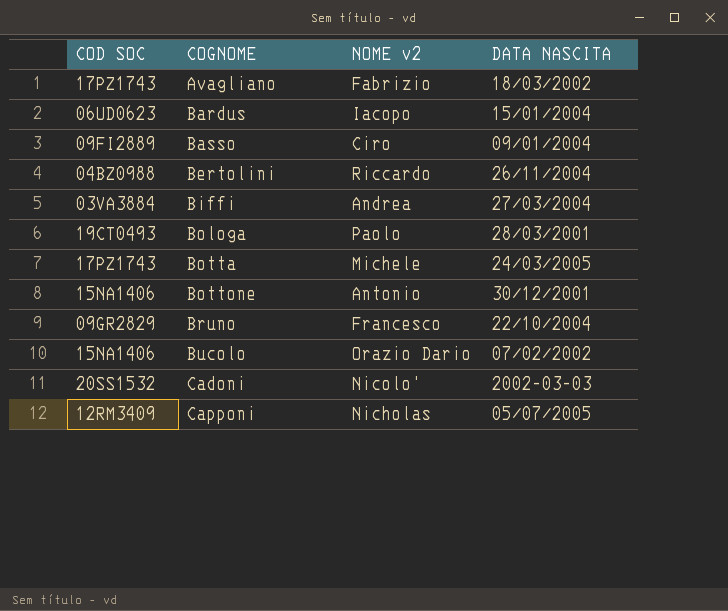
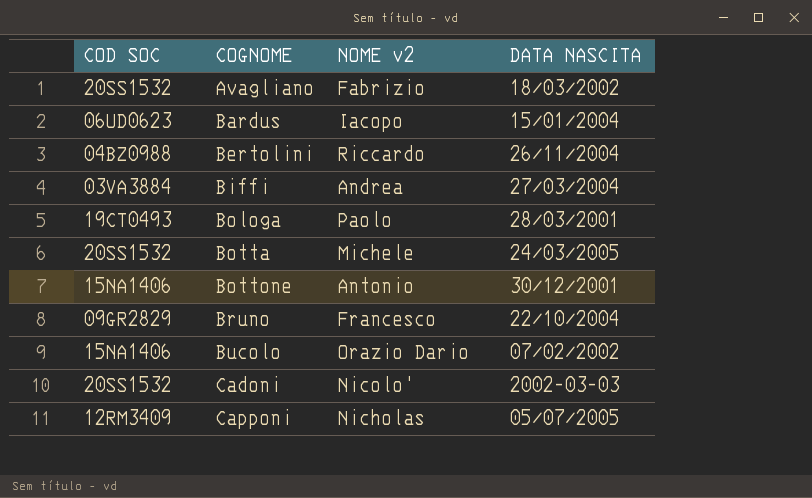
row Basso: 09FI2889 | Ciro | 09/01/2004 -> none
Avagliano | COD SOC: 17PZ1743 -> 20SS1532
Botta | COD SOC: 17PZ1743 -> 20SS1532

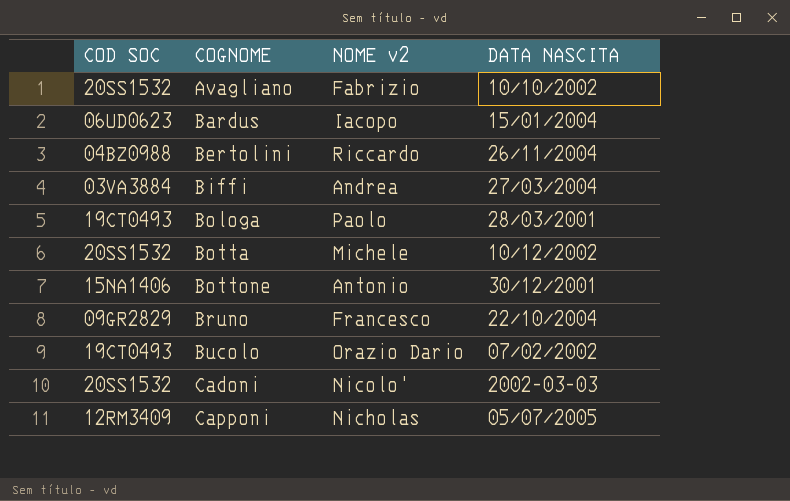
Avagliano | DATA NASCITA: 18/03/2002 -> 10/10/2002
Botta | DATA NASCITA: 24/03/2005 -> 10/12/2002
Bucolo | COD SOC: 15NA1406 -> 19CT0493

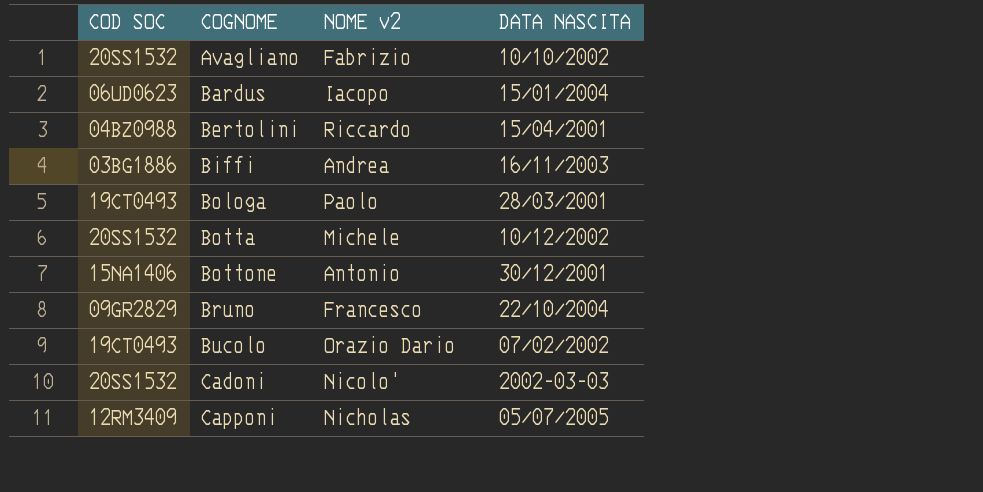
Bertolini | DATA NASCITA: 26/11/2004 -> 15/04/2001
Biffi | COD SOC: 03VA3884 -> 03BG1886
Biffi | DATA NASCITA: 27/03/2004 -> 16/11/2003

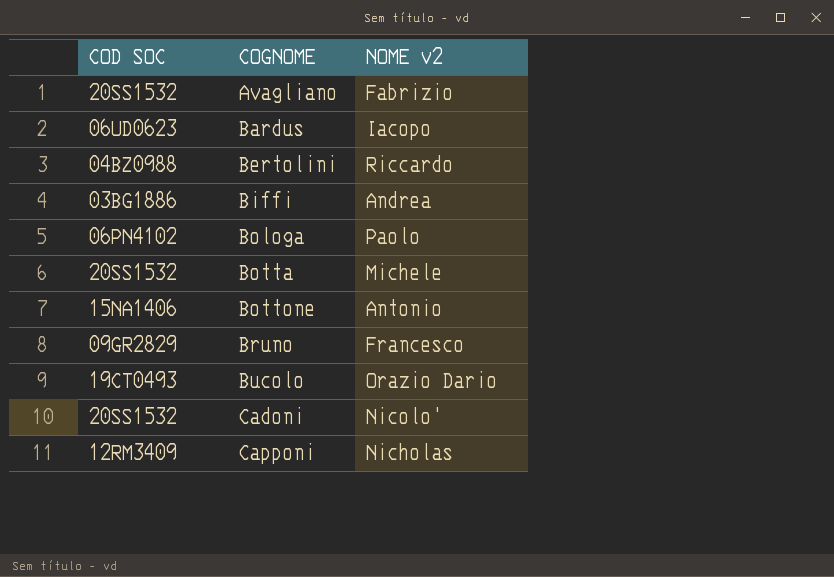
column DATA NASCITA | position: 4 -> none
Bologa | COD SOC: 19CT0493 -> 06PN4102

